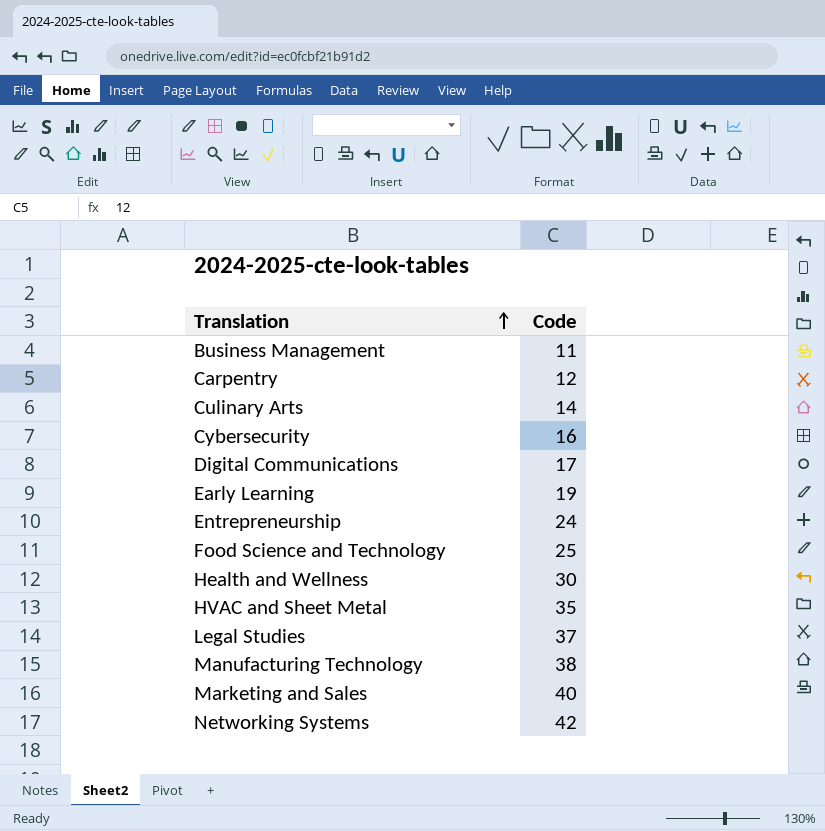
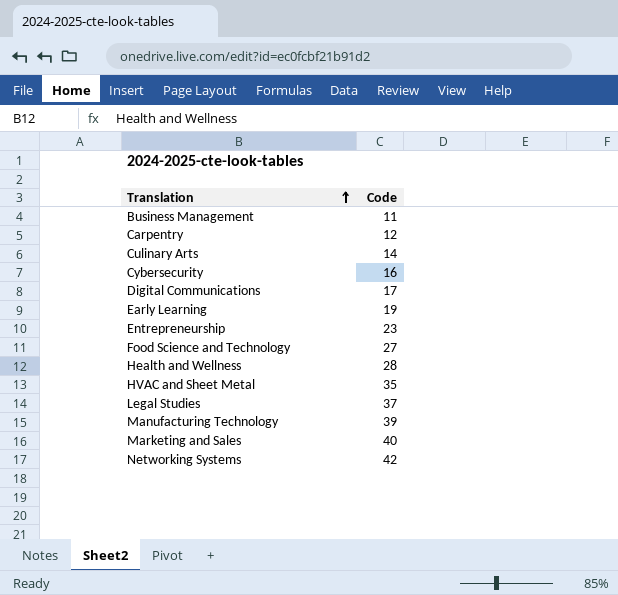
Entrepreneurship | Code: 24 -> 23
Food Science and Technology | Code: 25 -> 27
Health and Wellness | Code: 30 -> 28
Manufacturing Technology | Code: 38 -> 39

